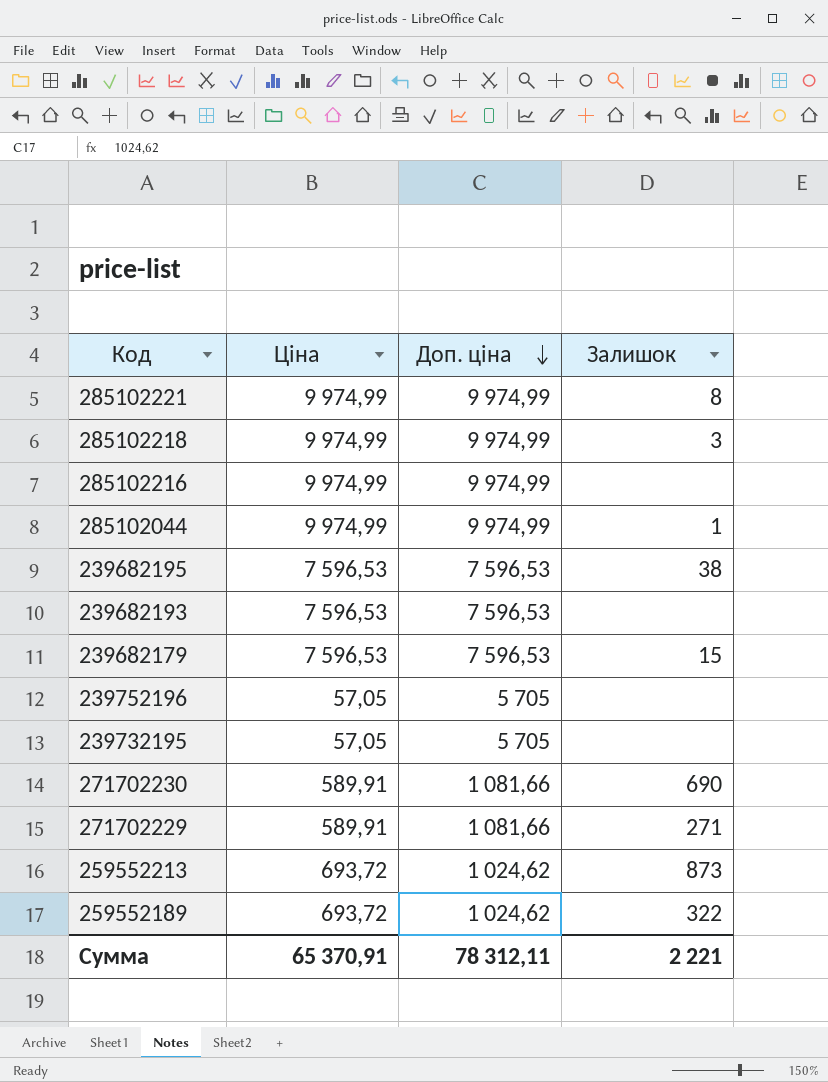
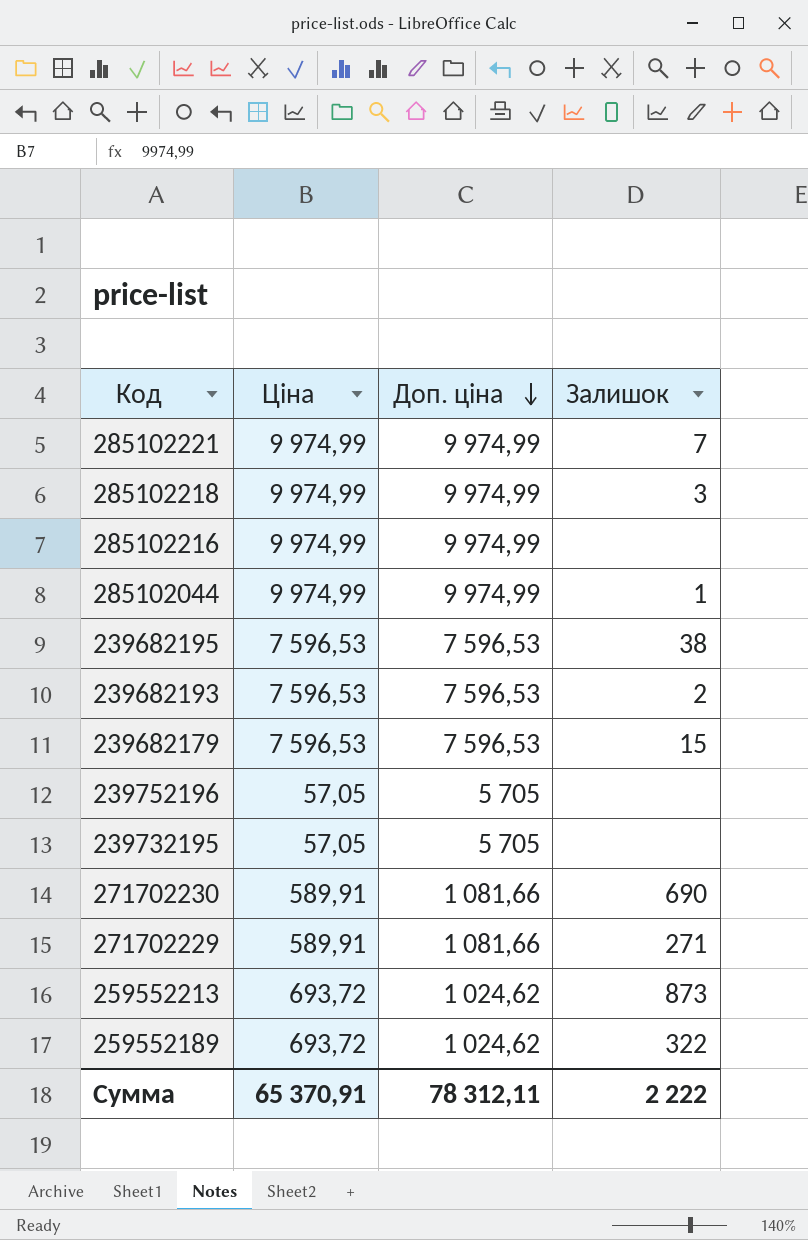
285102221 | Залишок: 8 -> 7
239682193 | Залишок: none -> 2
Сумма | Залишок: 2 221 -> 2 222

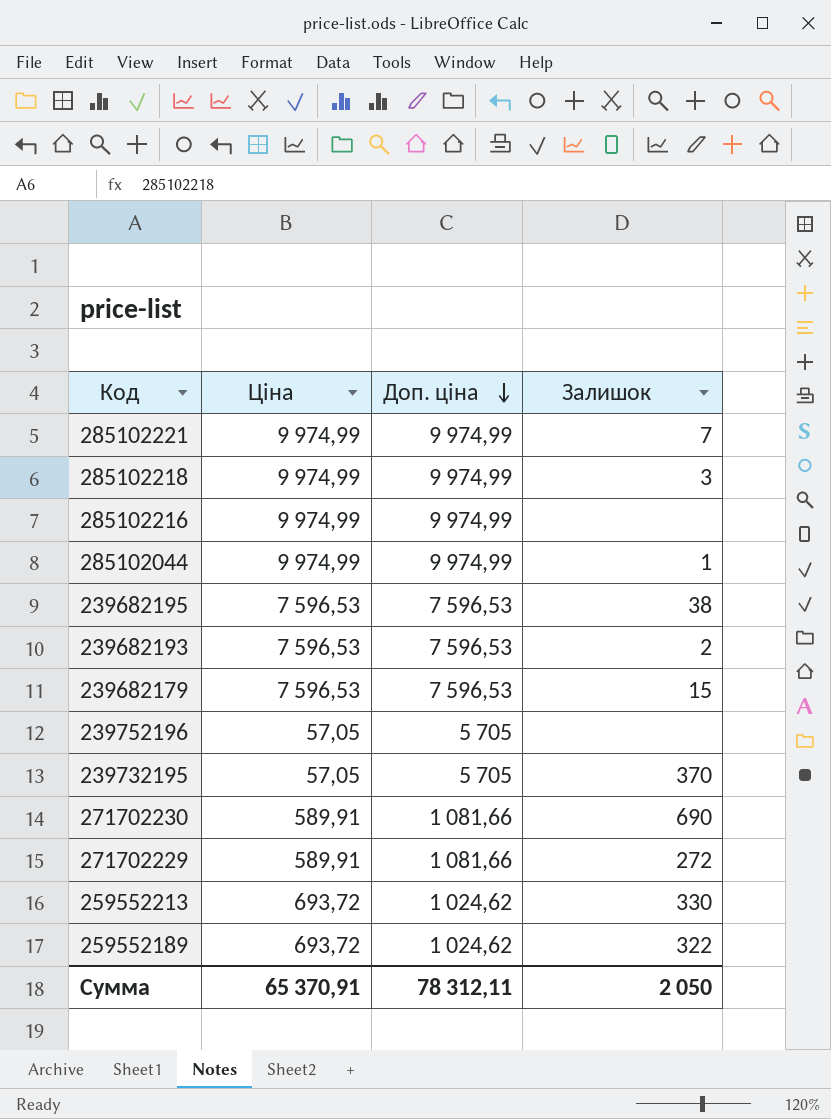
239732195 | Залишок: none -> 370
271702229 | Залишок: 271 -> 272
259552213 | Залишок: 873 -> 330
Сумма | Залишок: 2 222 -> 2 050

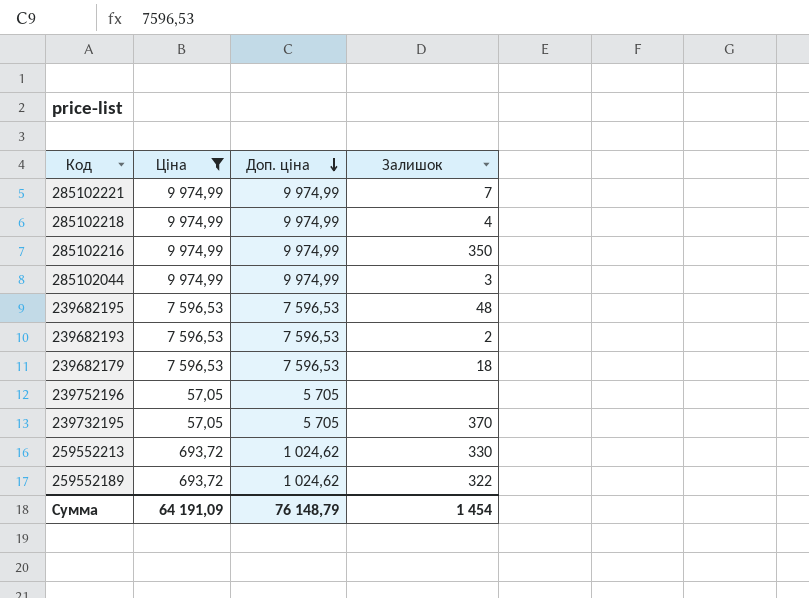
filter: none -> Ціна != 589,91
285102218 | Залишок: 3 -> 4
285102216 | Залишок: none -> 350
285102044 | Залишок: 1 -> 3
239682195 | Залишок: 38 -> 48
239682179 | Залишок: 15 -> 18
Сумма | Ціна: 65 370,91 -> 64 191,09
Сумма | Доп. ціна: 78 312,11 -> 76 148,79
Сумма | Залишок: 2 050 -> 1 454

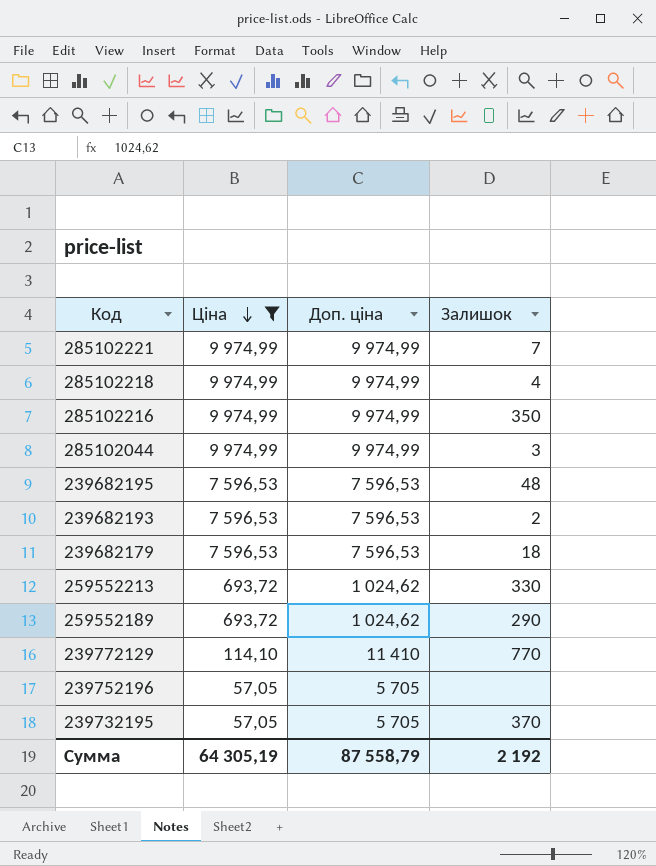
row order: Доп. ціна descending -> Ціна descending
259552189 | Залишок: 322 -> 290
row 239772129: none -> 114,10 | 11 410 | 770
Сумма | Ціна: 64 191,09 -> 64 305,19
Сумма | Доп. ціна: 76 148,79 -> 87 558,79
Сумма | Залишок: 1 454 -> 2 192

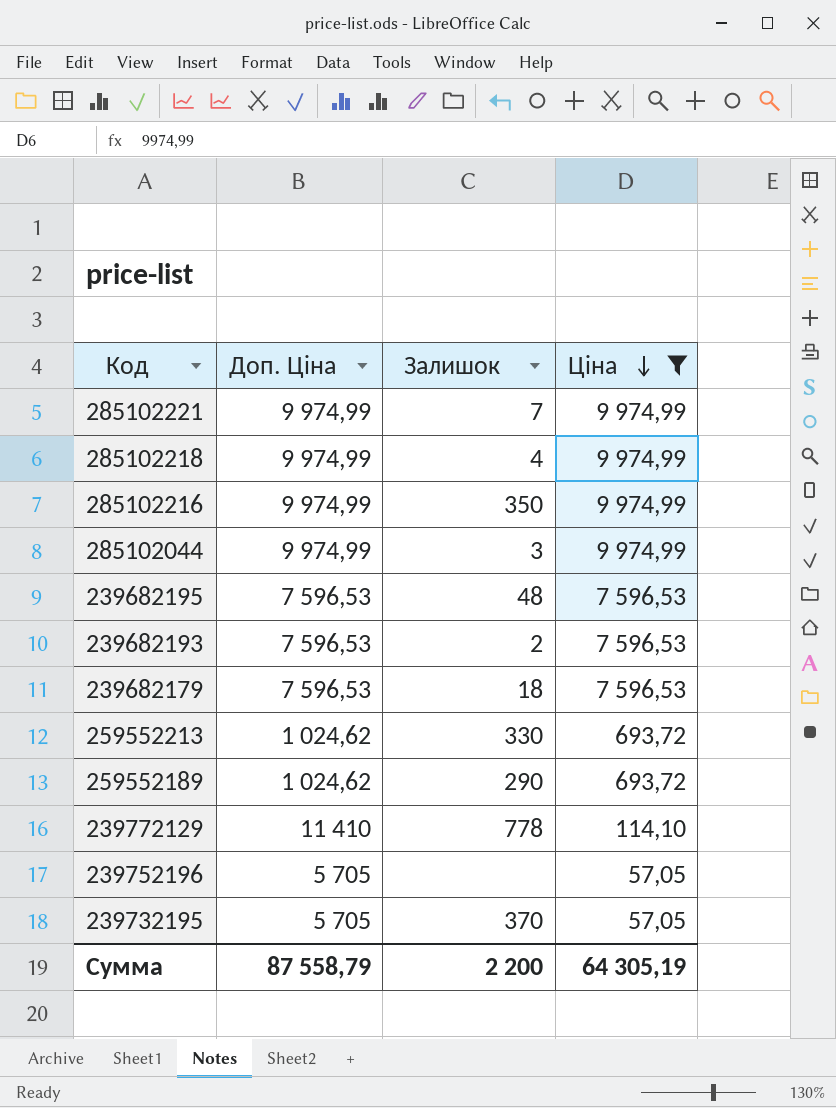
column name: Доп. ціна -> Доп. Ціна
column Ціна | position: 2 -> 4
239772129 | Залишок: 770 -> 778
Сумма | Залишок: 2 192 -> 2 200

